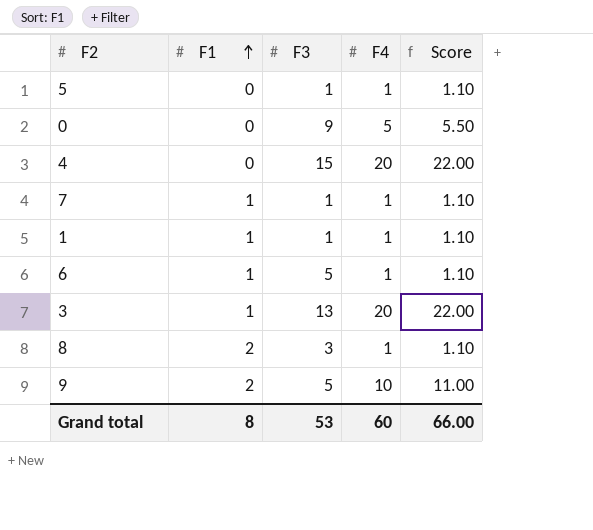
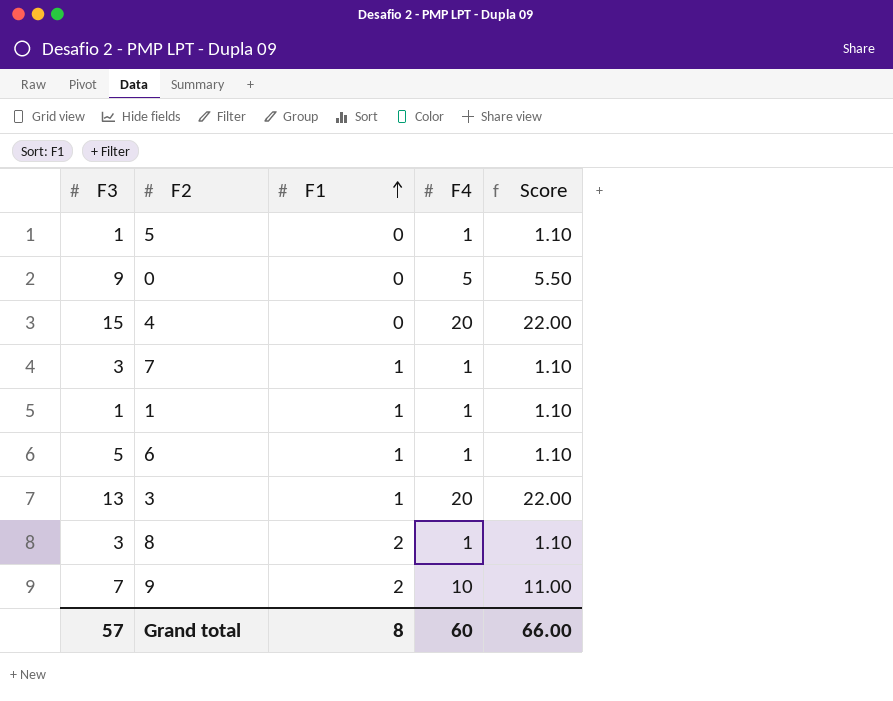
column F3 | position: 3 -> 1
7 | F3: 1 -> 3
9 | F3: 5 -> 7
Grand total | F3: 53 -> 57

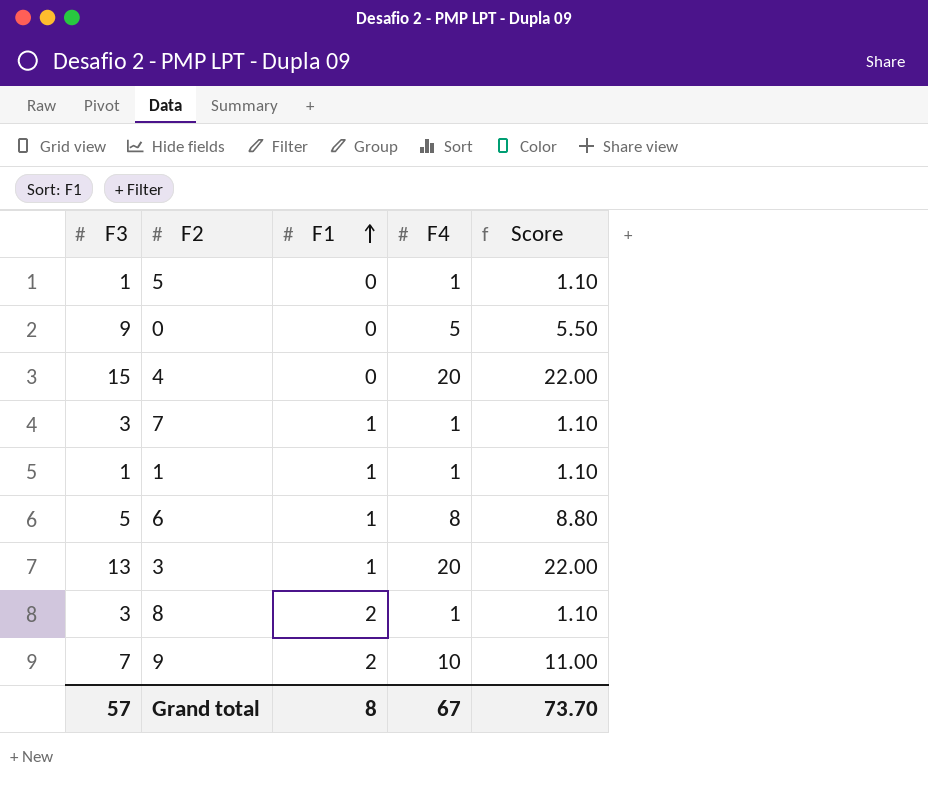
6 | F4: 1 -> 8
6 | Score: 1.10 -> 8.80
Grand total | F4: 60 -> 67
Grand total | Score: 66.00 -> 73.70

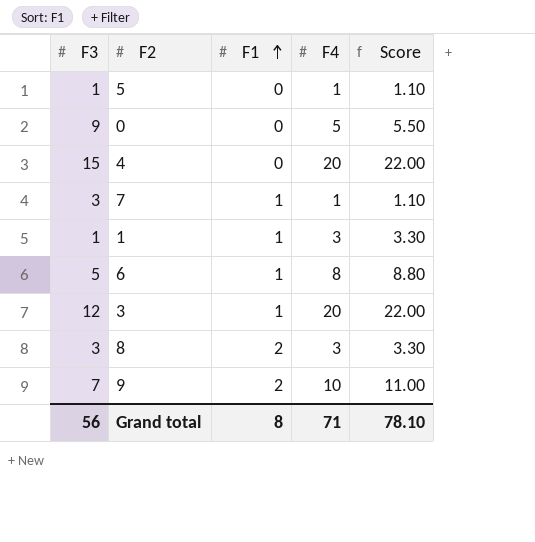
1 | F4: 1 -> 3
1 | Score: 1.10 -> 3.30
3 | F3: 13 -> 12
8 | F4: 1 -> 3
8 | Score: 1.10 -> 3.30
Grand total | F3: 57 -> 56
Grand total | F4: 67 -> 71
Grand total | Score: 73.70 -> 78.10

